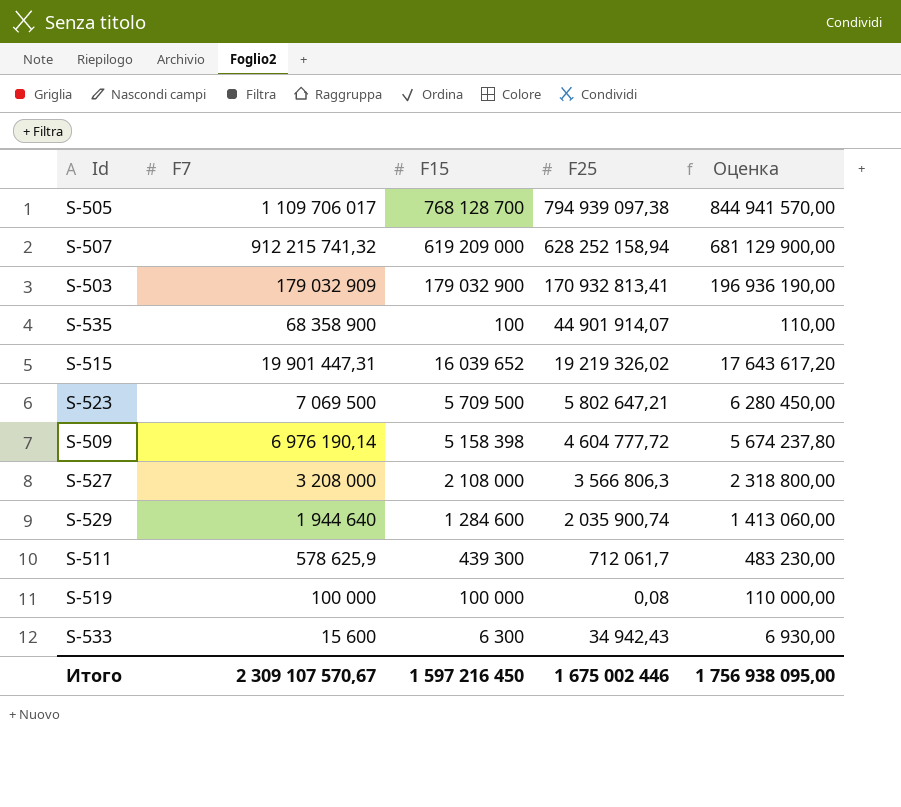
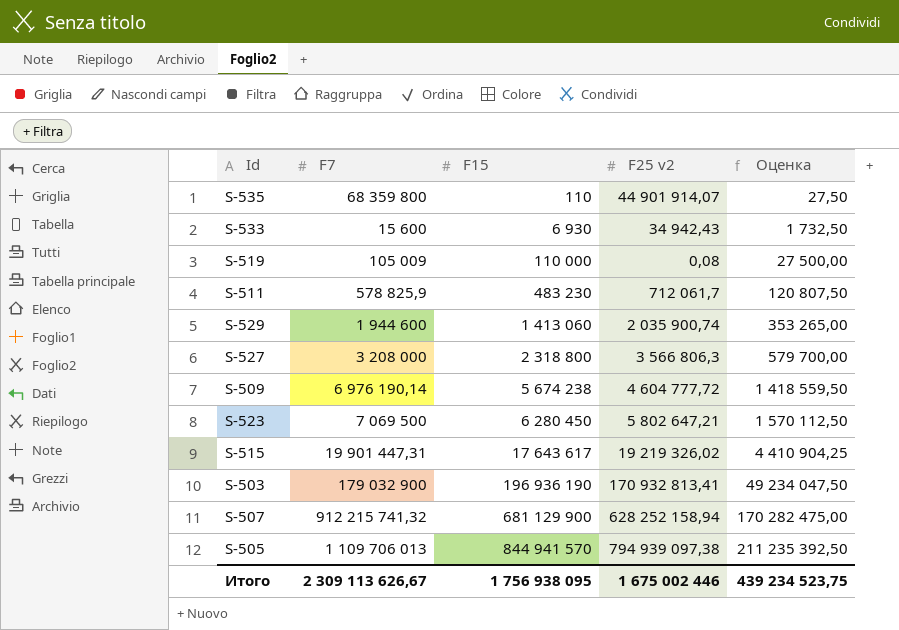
row order: F7 descending -> F15 ascending
column name: F25 -> F25 v2
column Оценка | formula: [F15] * 1,1 -> [F15] * 0,25
S-535 | F7: 68 358 900 -> 68 359 800
S-535 | F15: 100 -> 110
S-533 | F15: 6 300 -> 6 930
S-519 | F7: 100 000 -> 105 009
S-519 | F15: 100 000 -> 110 000
S-511 | F7: 578 625,9 -> 578 825,9
S-511 | F15: 439 300 -> 483 230
S-529 | F7: 1 944 640 -> 1 944 600
S-529 | F15: 1 284 600 -> 1 413 060
S-527 | F15: 2 108 000 -> 2 318 800
S-509 | F15: 5 158 398 -> 5 674 238
S-523 | F15: 5 709 500 -> 6 280 450
S-515 | F15: 16 039 652 -> 17 643 617
S-503 | F7: 179 032 909 -> 179 032 900
S-503 | F15: 179 032 900 -> 196 936 190
S-507 | F15: 619 209 000 -> 681 129 900
S-505 | F7: 1 109 706 017 -> 1 109 706 013
S-505 | F15: 768 128 700 -> 844 941 570
Итого | F7: 2 309 107 570,67 -> 2 309 113 626,67
Итого | F15: 1 597 216 450 -> 1 756 938 095
Итого | Оценка: 1 756 938 095,00 -> 439 234 523,75

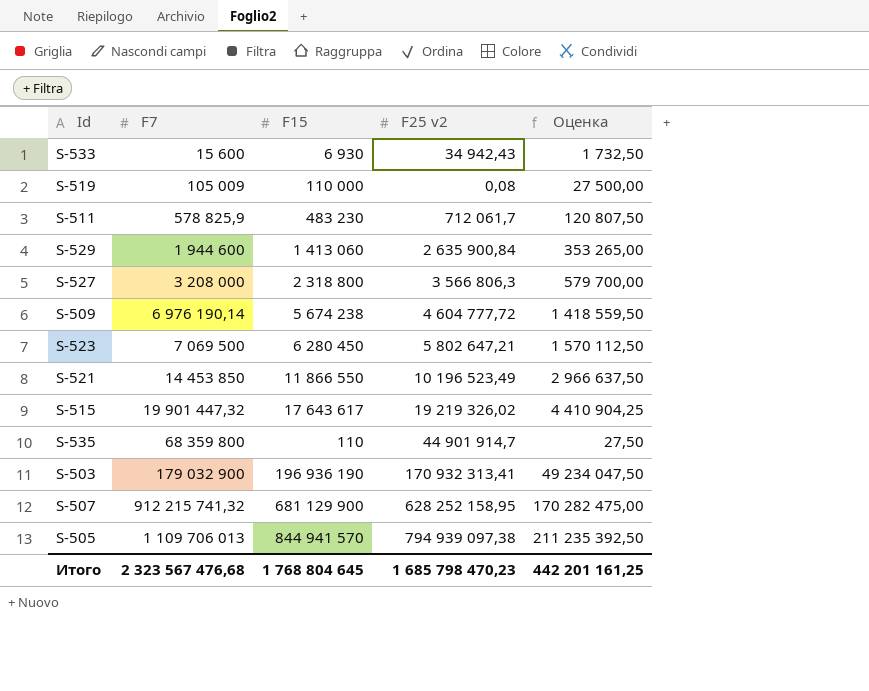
row order: F15 ascending -> F7 ascending
S-529 | F25 v2: 2 035 900,74 -> 2 635 900,84
row S-521: none -> 14 453 850 | 11 866 550 | 10 196 523,49 | 2 966 637,50
S-515 | F7: 19 901 447,31 -> 19 901 447,32
S-535 | F25 v2: 44 901 914,07 -> 44 901 914,7
S-503 | F25 v2: 170 932 813,41 -> 170 932 313,41
S-507 | F25 v2: 628 252 158,94 -> 628 252 158,95
Итого | F7: 2 309 113 626,67 -> 2 323 567 476,68
Итого | F15: 1 756 938 095 -> 1 768 804 645
Итого | F25 v2: 1 675 002 446 -> 1 685 798 470,23
Итого | Оценка: 439 234 523,75 -> 442 201 161,25

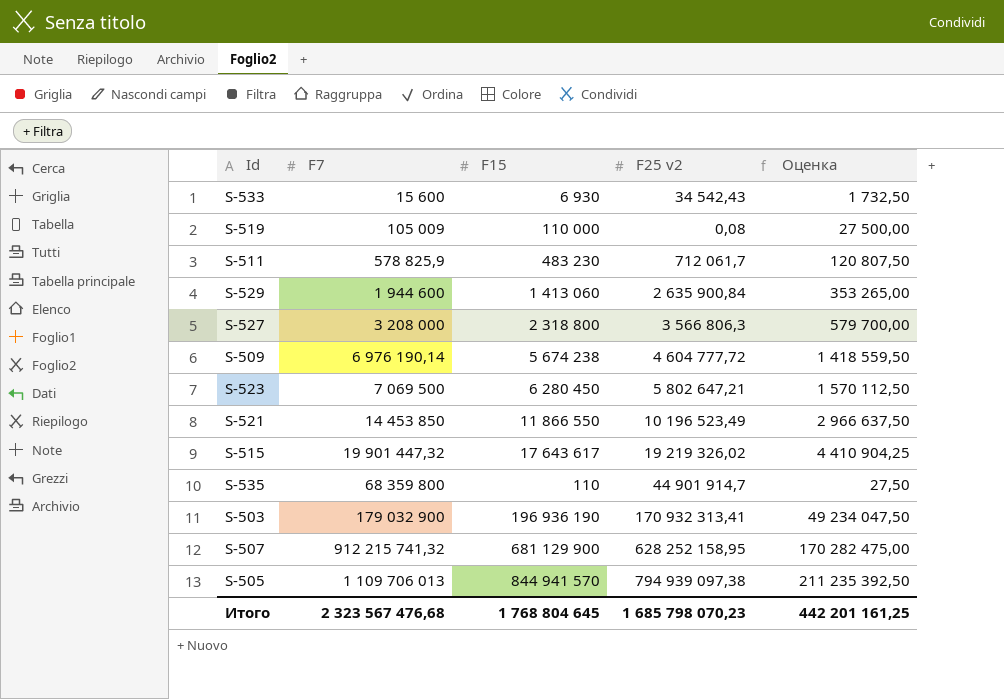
S-533 | F25 v2: 34 942,43 -> 34 542,43
Итого | F25 v2: 1 685 798 470,23 -> 1 685 798 070,23

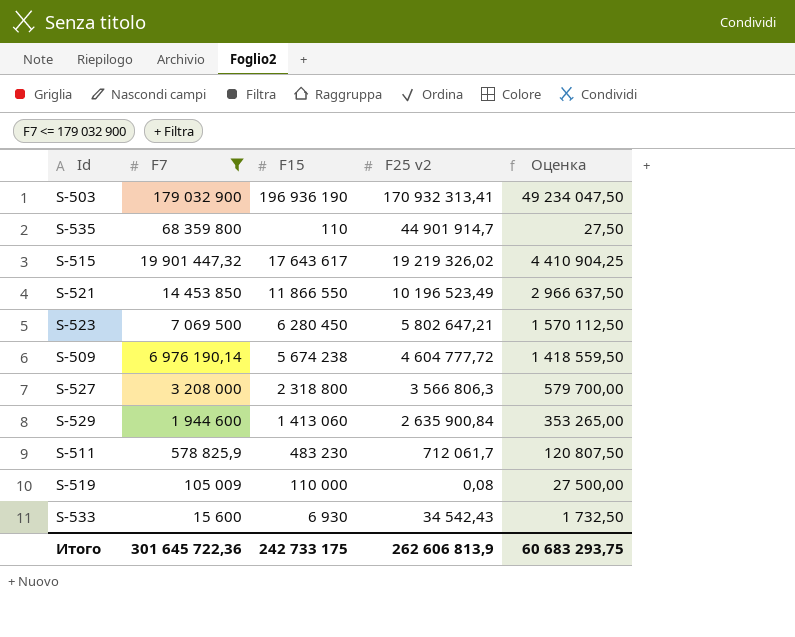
filter: none -> F7 <= 179 032 900
row order: F7 ascending -> F7 descending
Итого | F7: 2 323 567 476,68 -> 301 645 722,36
Итого | F15: 1 768 804 645 -> 242 733 175
Итого | F25 v2: 1 685 798 070,23 -> 262 606 813,9
Итого | Оценка: 442 201 161,25 -> 60 683 293,75

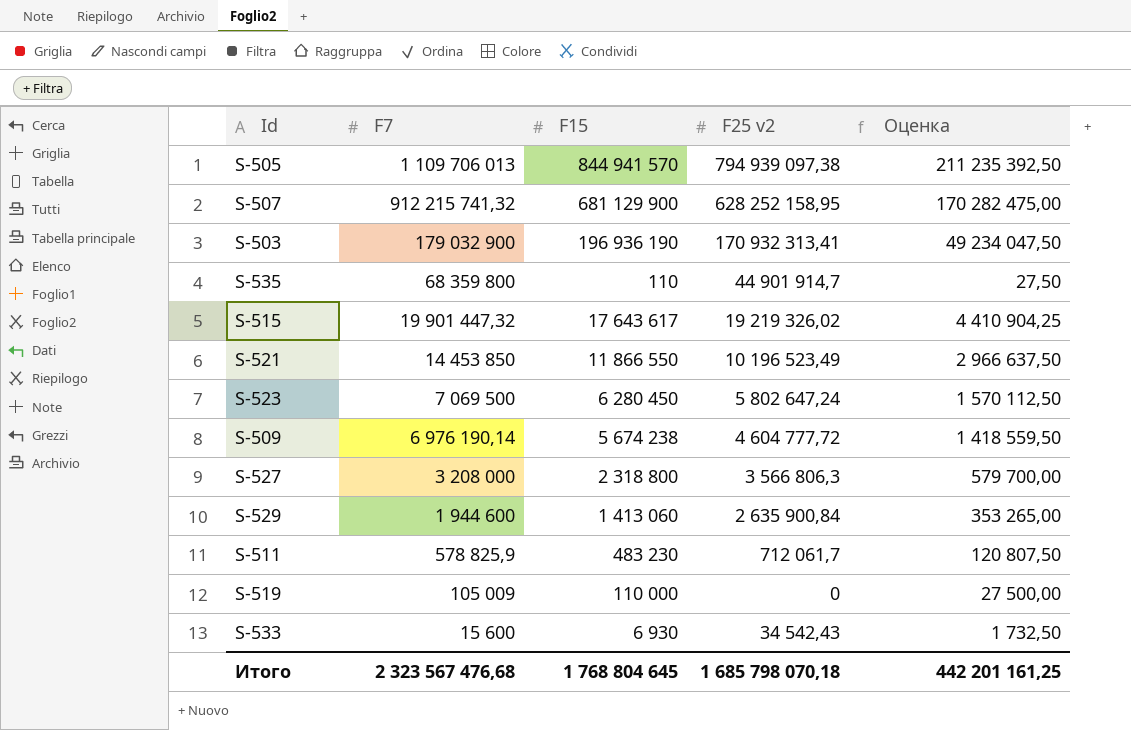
filter: F7 <= 179 032 900 -> none
S-523 | F25 v2: 5 802 647,21 -> 5 802 647,24
S-519 | F25 v2: 0,08 -> 0
Итого | F7: 301 645 722,36 -> 2 323 567 476,68
Итого | F15: 242 733 175 -> 1 768 804 645
Итого | F25 v2: 262 606 813,9 -> 1 685 798 070,18
Итого | Оценка: 60 683 293,75 -> 442 201 161,25

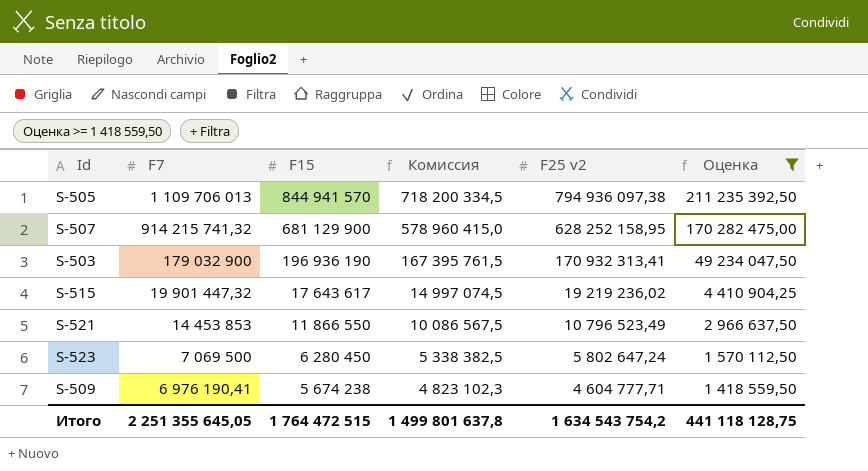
filter: none -> Оценка >= 1 418 559,50
column Комиссия | formula: none -> [F15] * 0,85
S-505 | F25 v2: 794 939 097,38 -> 794 936 097,38
S-507 | F7: 912 215 741,32 -> 914 215 741,32
S-515 | F25 v2: 19 219 326,02 -> 19 219 236,02
S-521 | F7: 14 453 850 -> 14 453 853
S-521 | F25 v2: 10 196 523,49 -> 10 796 523,49
S-509 | F7: 6 976 190,14 -> 6 976 190,41
S-509 | F25 v2: 4 604 777,72 -> 4 604 777,71
Итого | F7: 2 323 567 476,68 -> 2 251 355 645,05
Итого | F15: 1 768 804 645 -> 1 764 472 515
Итого | F25 v2: 1 685 798 070,18 -> 1 634 543 754,2
Итого | Оценка: 442 201 161,25 -> 441 118 128,75

